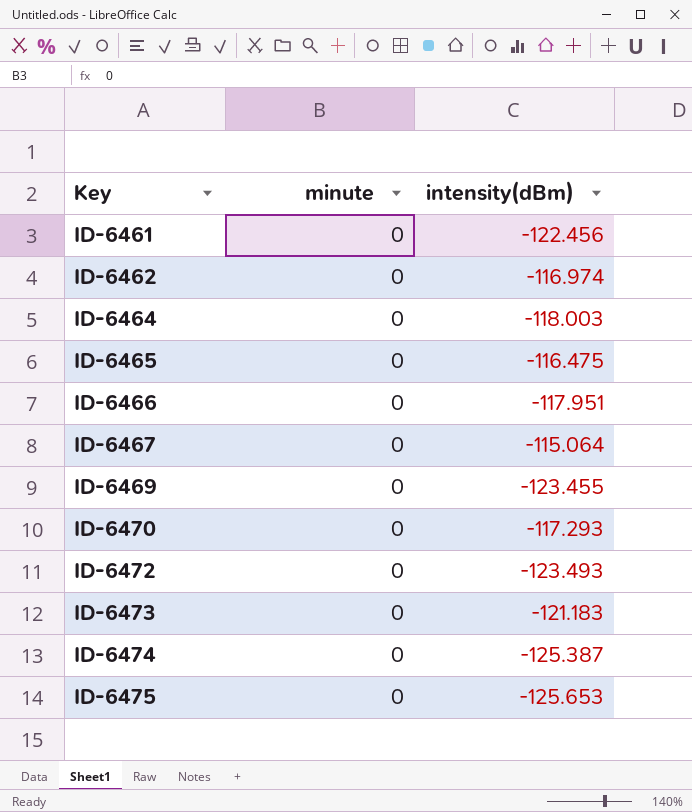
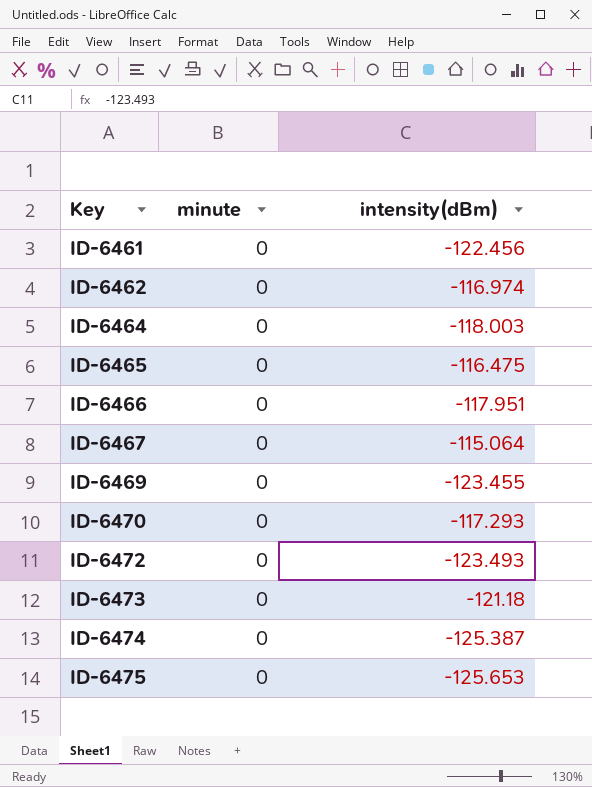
ID-6473 | intensity(dBm): -121.183 -> -121.18

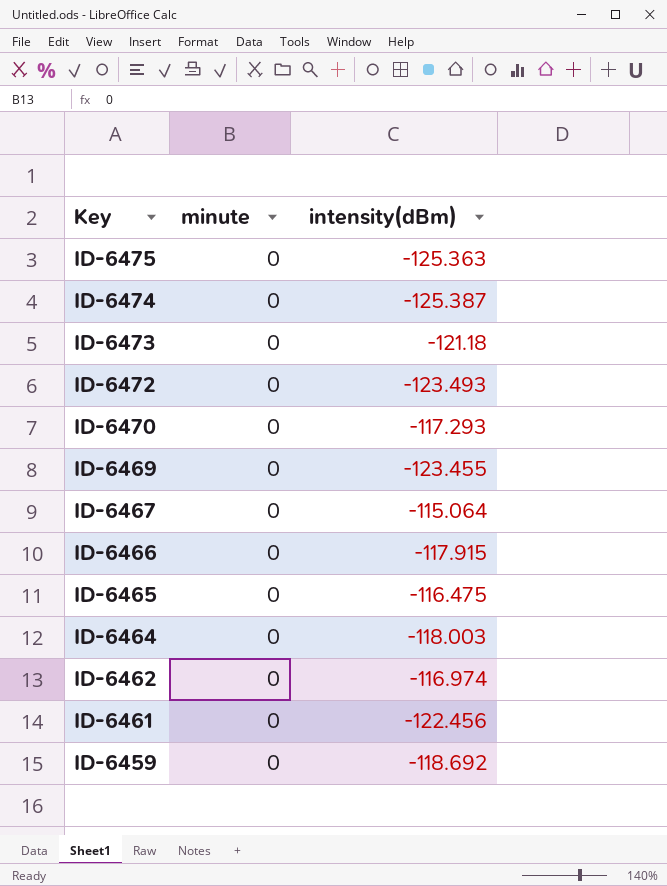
row order: Key ascending -> Key descending
ID-6475 | intensity(dBm): -125.653 -> -125.363
ID-6466 | intensity(dBm): -117.951 -> -117.915
row ID-6459: none -> 0 | -118.692

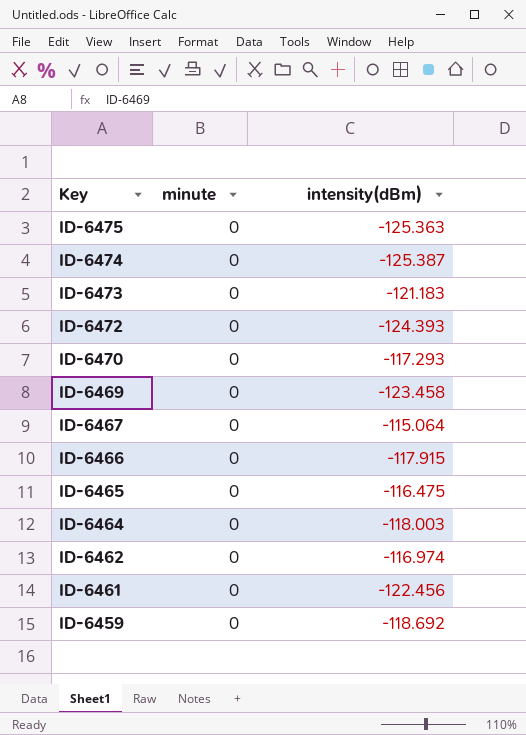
ID-6473 | intensity(dBm): -121.18 -> -121.183
ID-6472 | intensity(dBm): -123.493 -> -124.393
ID-6469 | intensity(dBm): -123.455 -> -123.458

